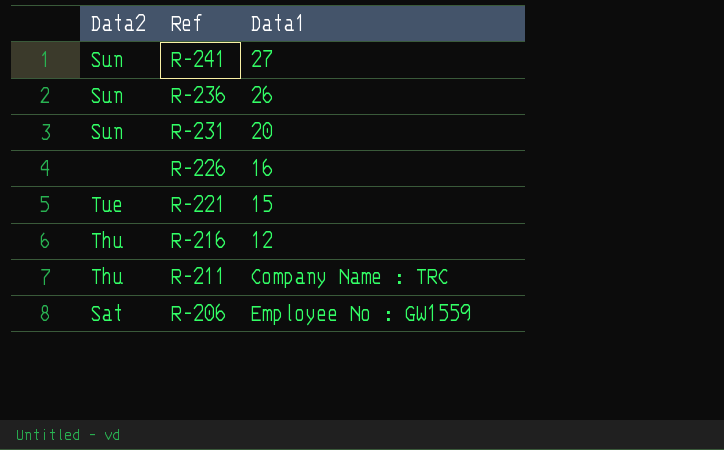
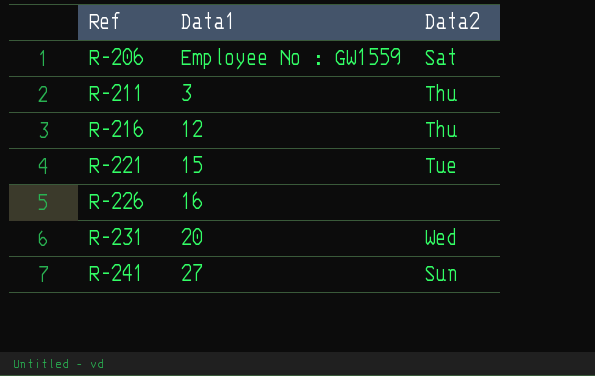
row order: Ref descending -> Ref ascending
column Data2 | position: 1 -> 3
row R-236: Sun | 26 -> none
R-211 | Data1: Company Name : TRC -> 3
R-231 | Data2: Sun -> Wed

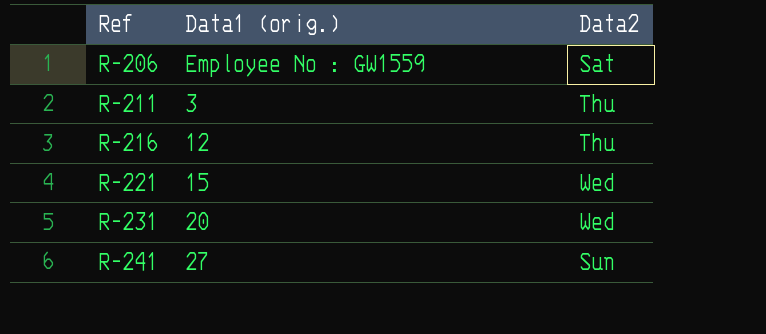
column name: Data1 -> Data1 (orig.)
row R-226: 16 | none -> none
R-221 | Data2: Tue -> Wed

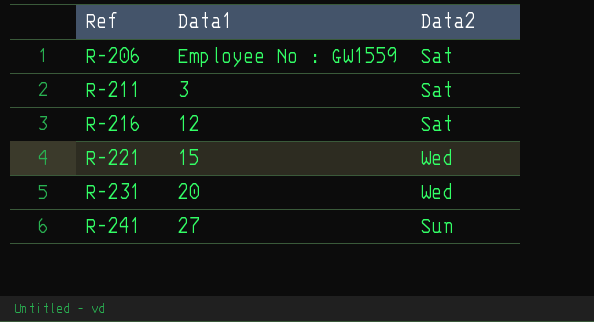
column name: Data1 (orig.) -> Data1
R-211 | Data2: Thu -> Sat
R-216 | Data2: Thu -> Sat

